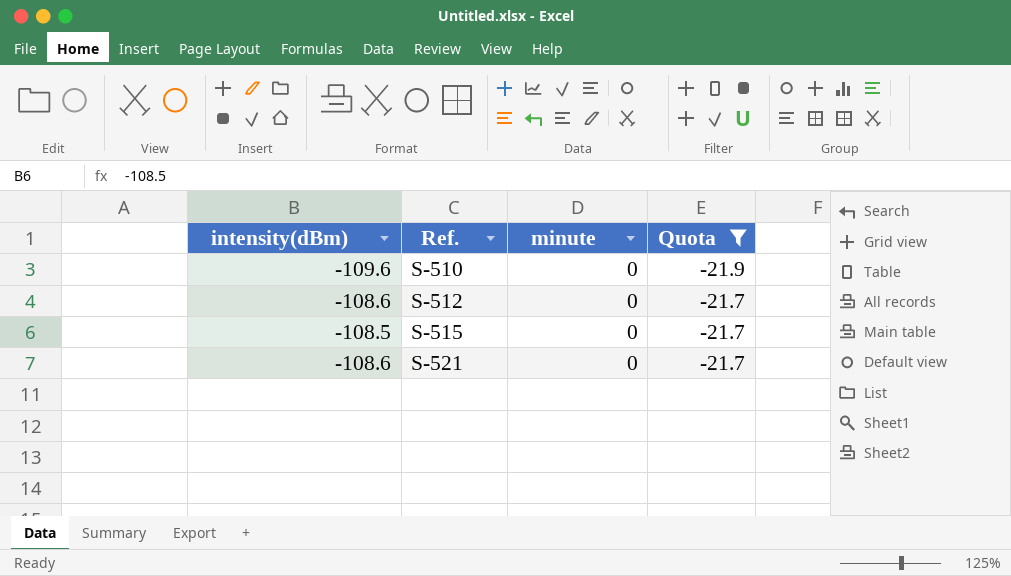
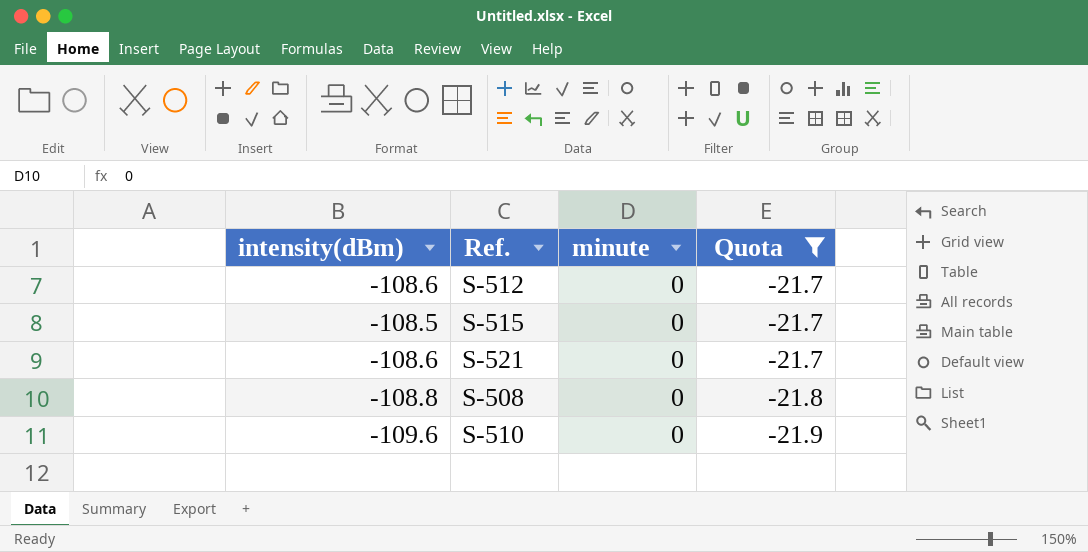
row order: Ref. ascending -> Quota descending
row S-508: none -> -108.8 | 0 | -21.8

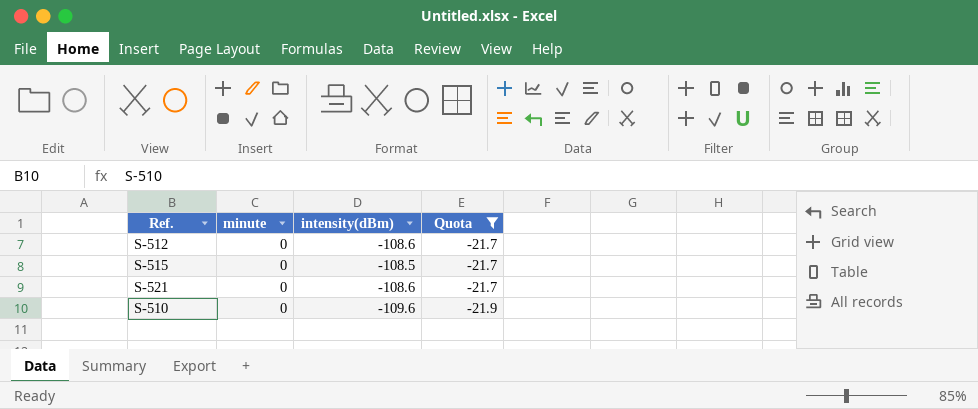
column intensity(dBm) | position: 1 -> 3
row S-508: -108.8 | 0 | -21.8 -> none

